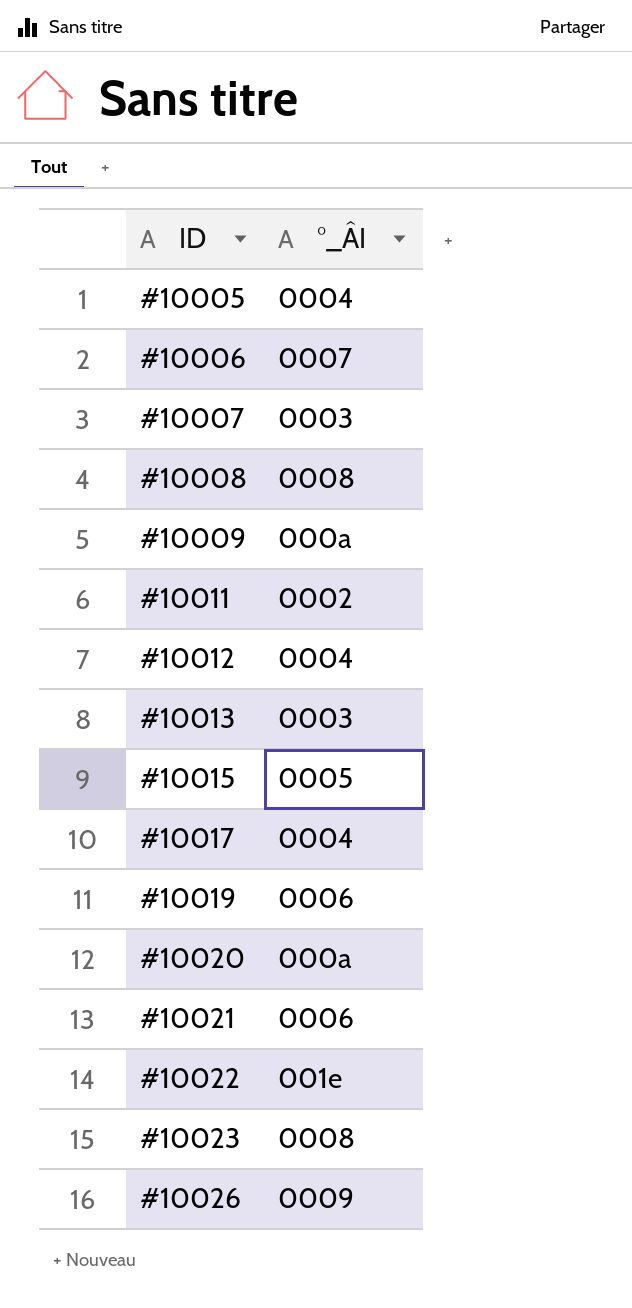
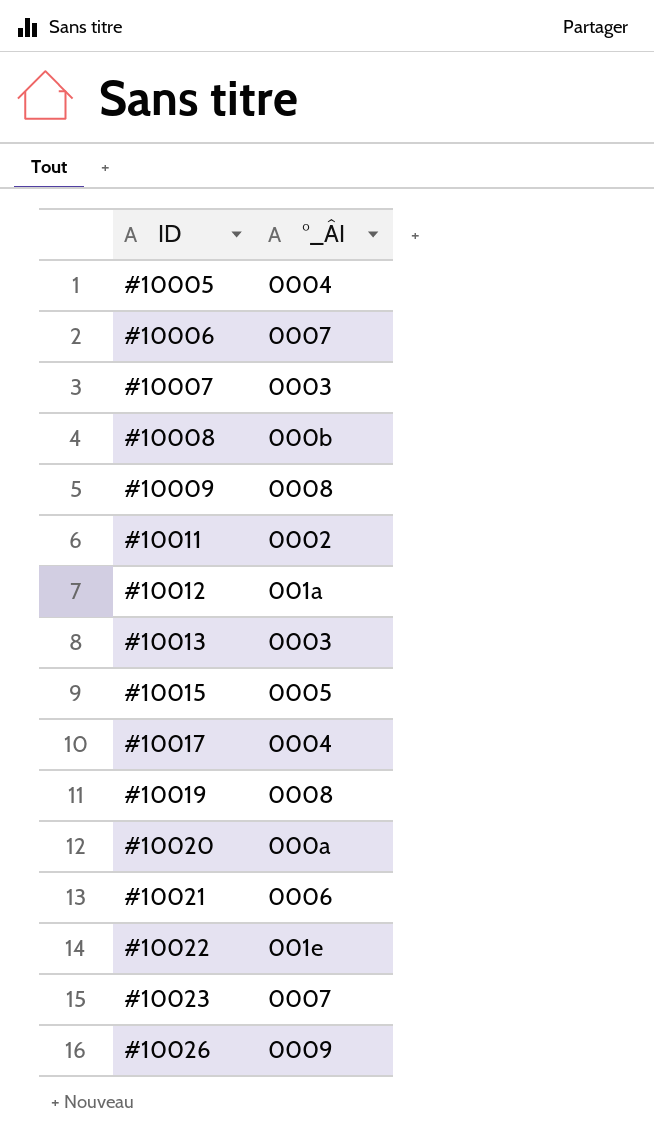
#10008 | °_ÂI: 0008 -> 000b
#10009 | °_ÂI: 000a -> 0008
#10012 | °_ÂI: 0004 -> 001a
#10019 | °_ÂI: 0006 -> 0008
#10023 | °_ÂI: 0008 -> 0007

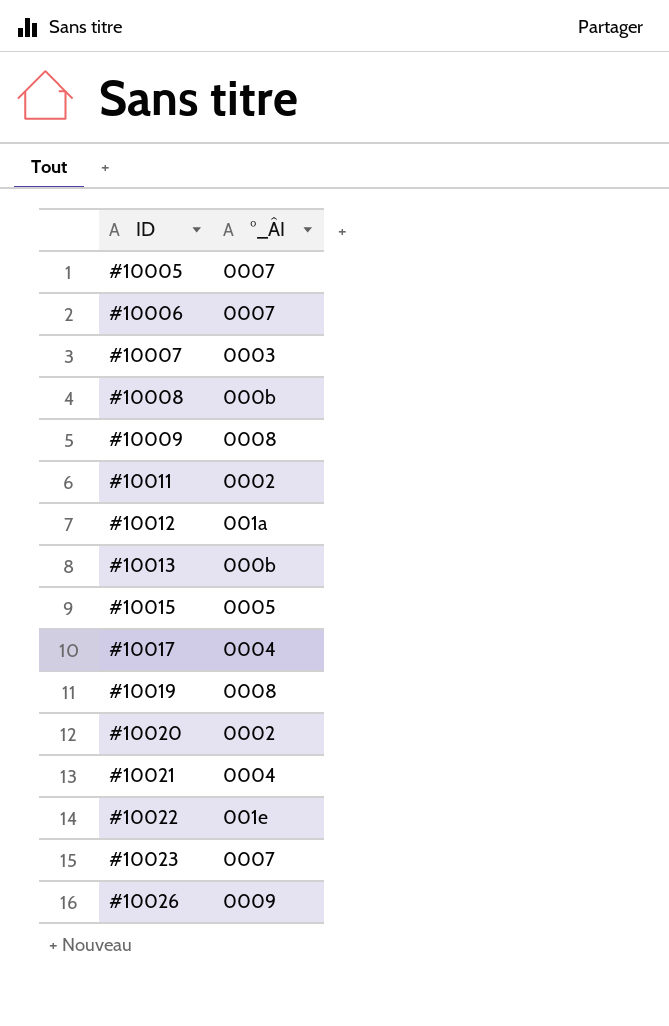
#10005 | °_ÂI: 0004 -> 0007
#10013 | °_ÂI: 0003 -> 000b
#10020 | °_ÂI: 000a -> 0002
#10021 | °_ÂI: 0006 -> 0004

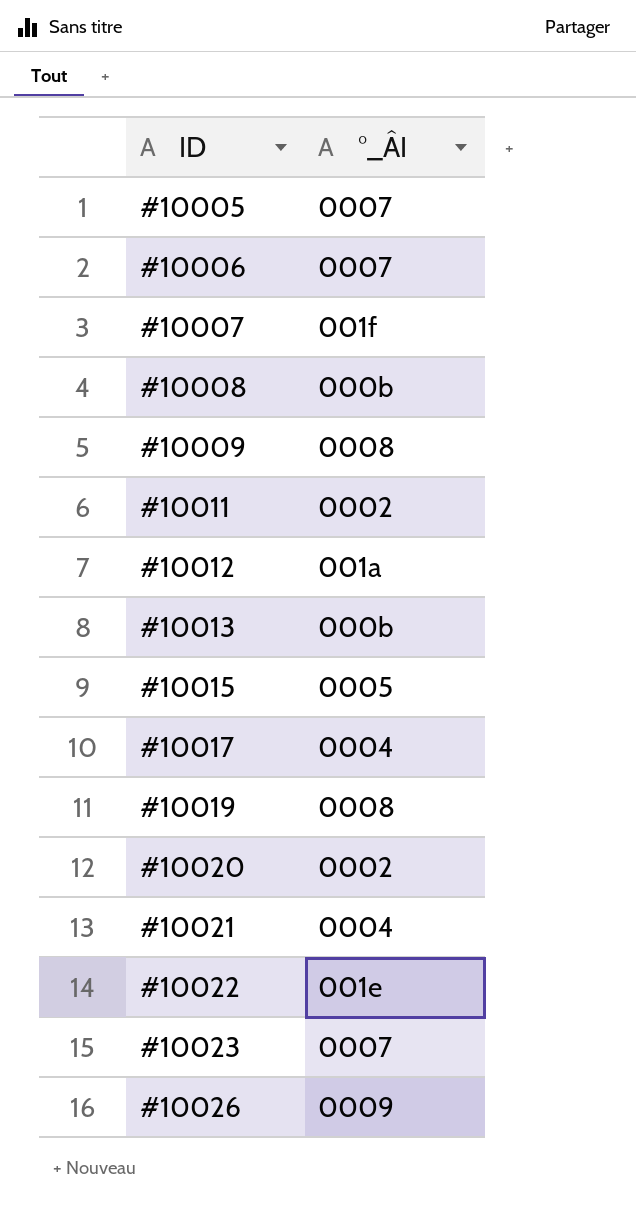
#10007 | °_ÂI: 0003 -> 001f

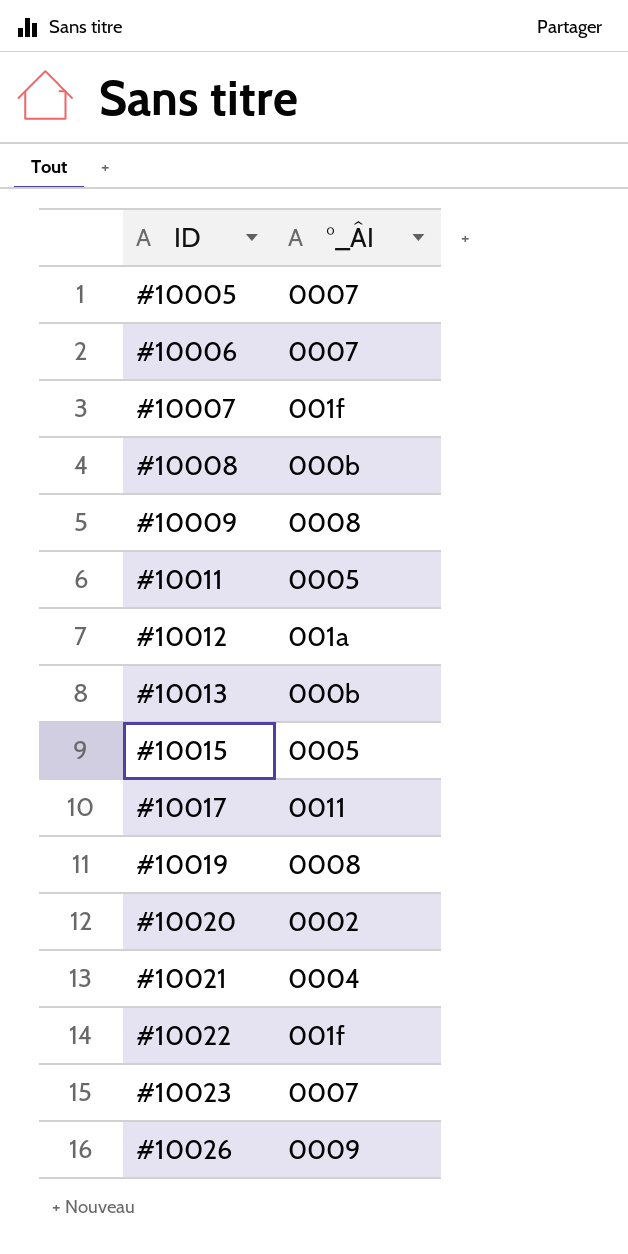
#10011 | °_ÂI: 0002 -> 0005
#10017 | °_ÂI: 0004 -> 0011
#10022 | °_ÂI: 001e -> 001f

